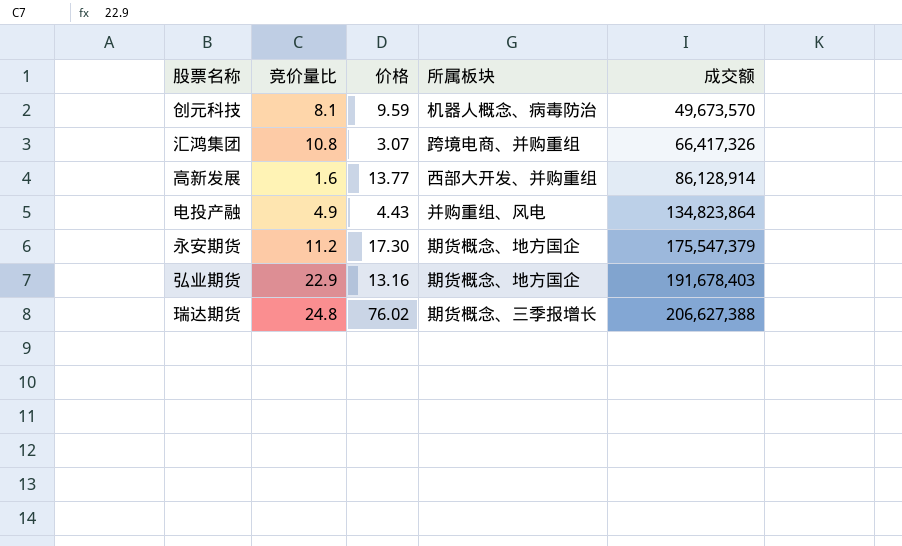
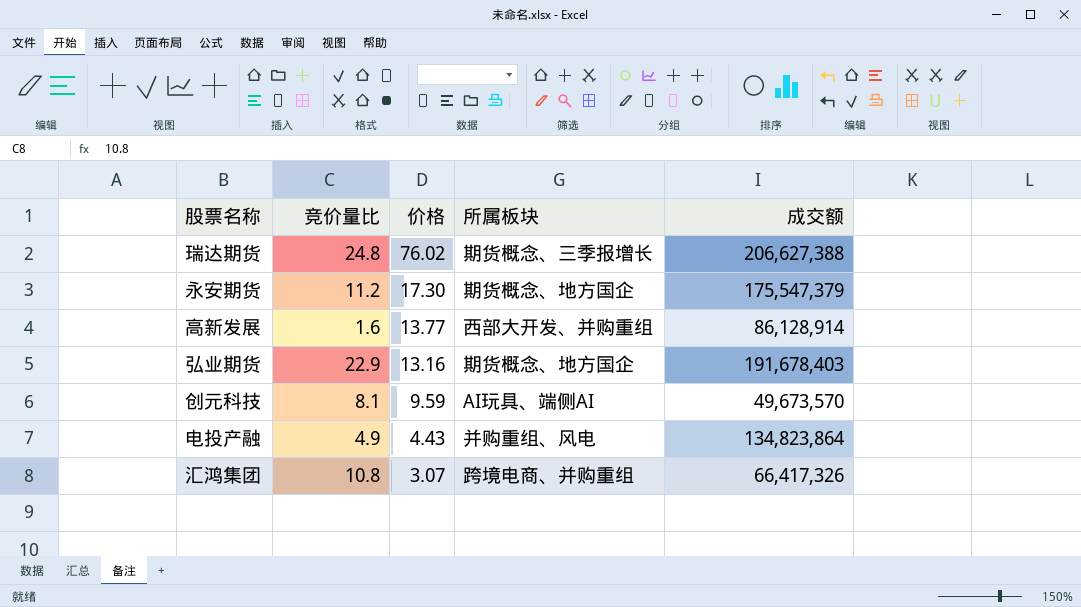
row order: 成交额 ascending -> 价格 descending
创元科技 | 所属板块: 机器人概念、病毒防治 -> AI玩具、端侧AI

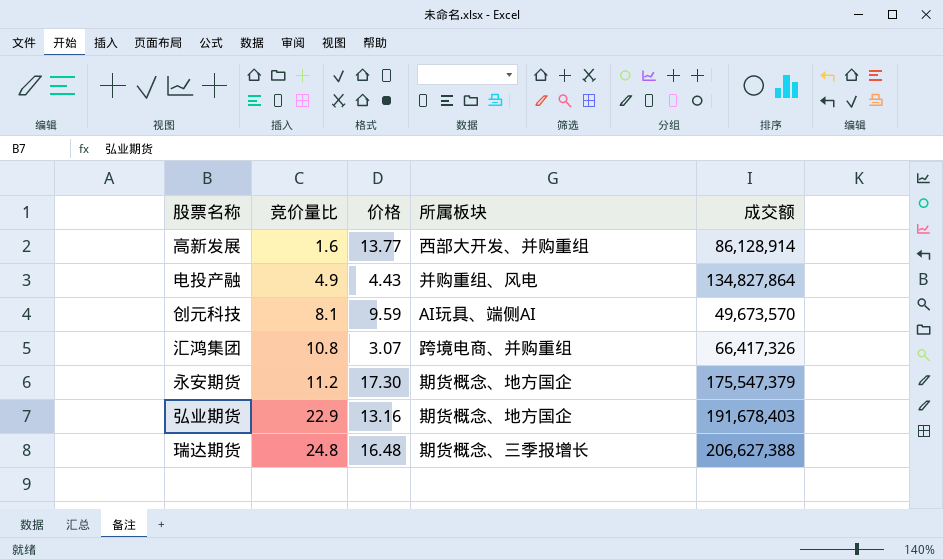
row order: 价格 descending -> 竞价量比 ascending
电投产融 | 成交额: 134,823,864 -> 134,827,864
瑞达期货 | 价格: 76.02 -> 16.48

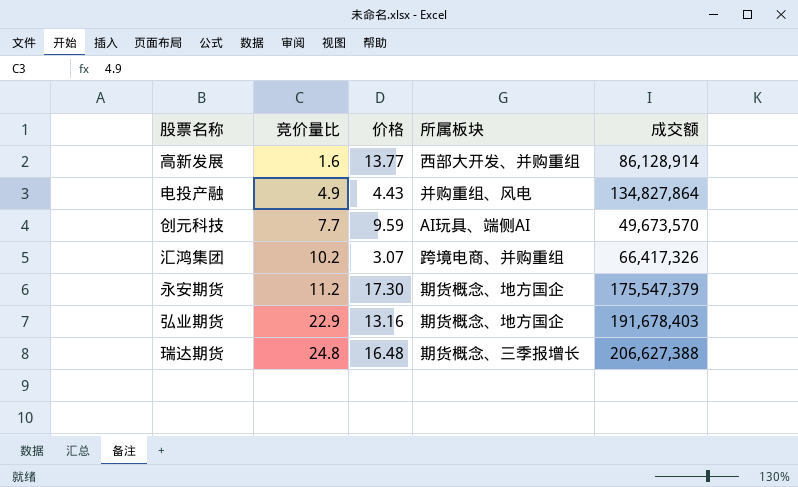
创元科技 | 竞价量比: 8.1 -> 7.7
汇鸿集团 | 竞价量比: 10.8 -> 10.2

